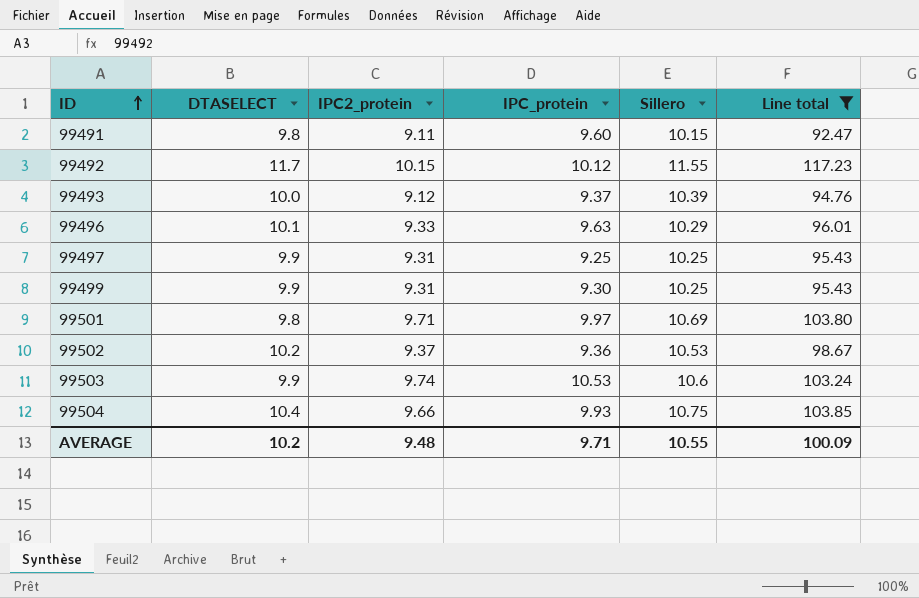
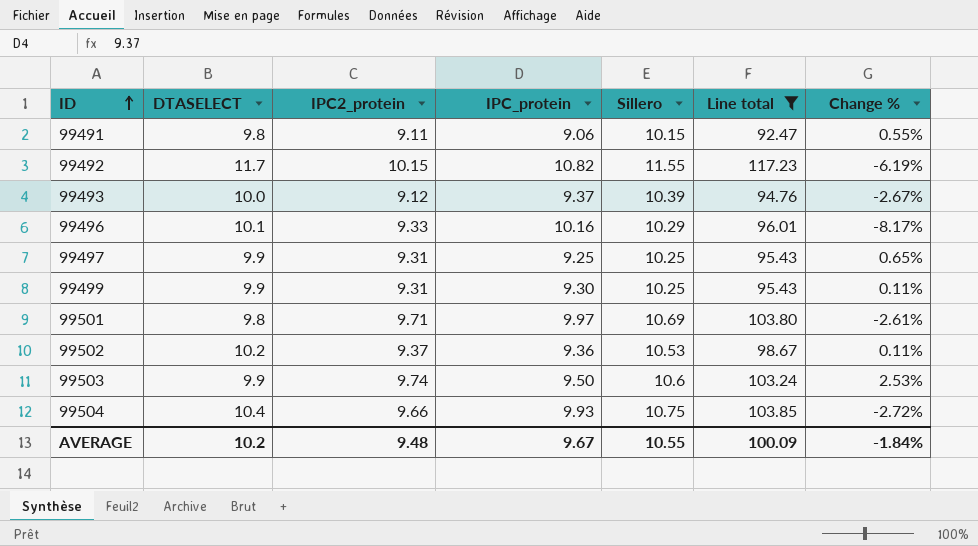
column Change % | formula: none -> ([IPC2_protein] - [IPC_protein]) / [IPC_protein]
99491 | IPC_protein: 9.60 -> 9.06
99492 | IPC_protein: 10.12 -> 10.82
99496 | IPC_protein: 9.63 -> 10.16
99503 | IPC_protein: 10.53 -> 9.50
AVERAGE | IPC_protein: 9.71 -> 9.67

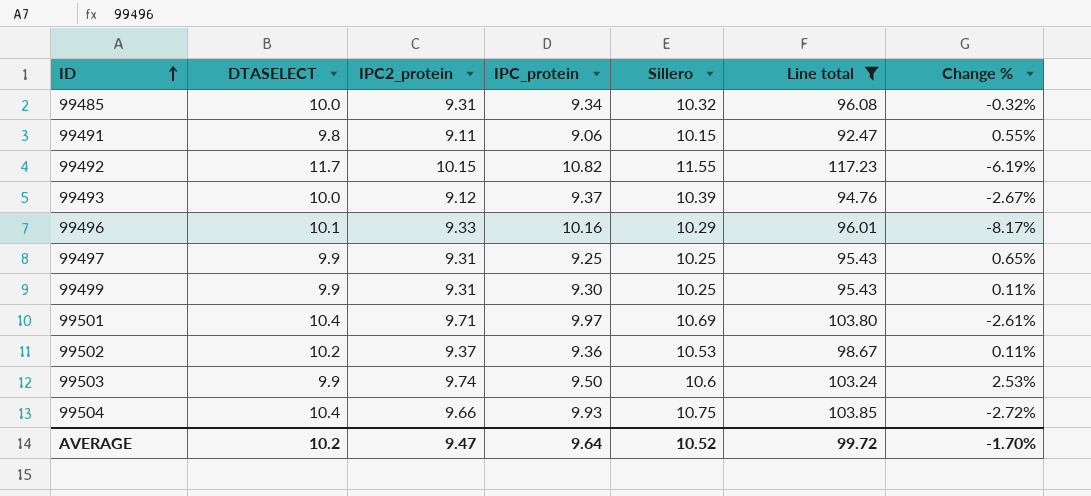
row 99485: none -> 10.0 | 9.31 | 9.34 | 10.32 | 96.08 | -0.32%
99501 | DTASELECT: 9.8 -> 10.4
AVERAGE | IPC2_protein: 9.48 -> 9.47
AVERAGE | IPC_protein: 9.67 -> 9.64
AVERAGE | Sillero: 10.55 -> 10.52
AVERAGE | Line total: 100.09 -> 99.72
AVERAGE | Change %: -1.84% -> -1.70%

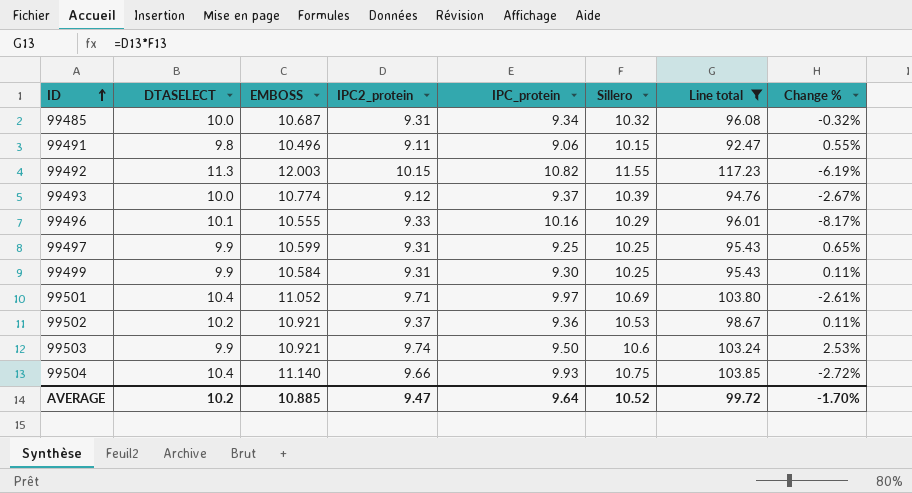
column EMBOSS | position: none -> 3
99492 | DTASELECT: 11.7 -> 11.3

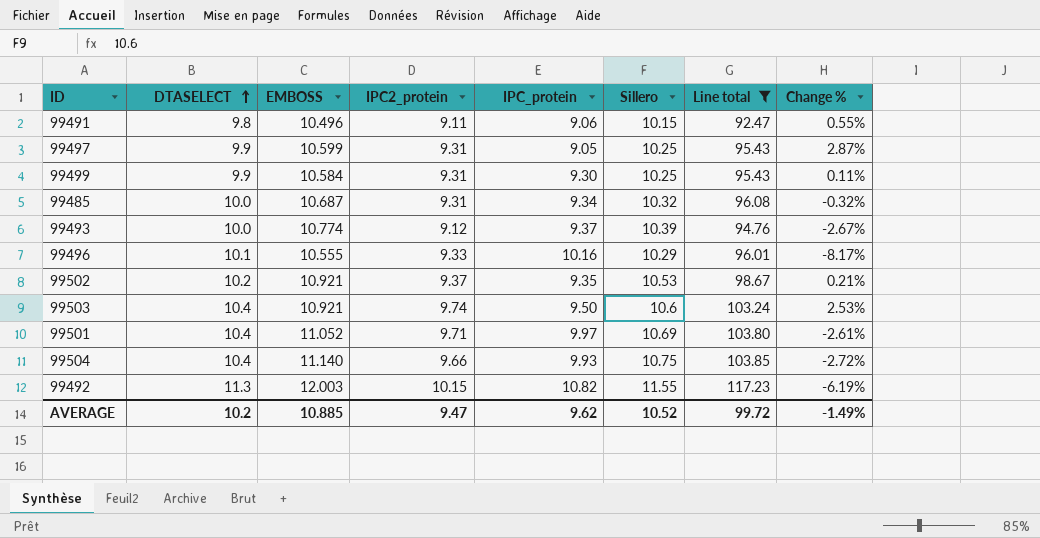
row order: ID ascending -> DTASELECT ascending
99497 | IPC_protein: 9.25 -> 9.05
99497 | Change %: 0.65% -> 2.87%
99502 | IPC_protein: 9.36 -> 9.35
99502 | Change %: 0.11% -> 0.21%
99503 | DTASELECT: 9.9 -> 10.4
AVERAGE | IPC_protein: 9.64 -> 9.62
AVERAGE | Change %: -1.70% -> -1.49%

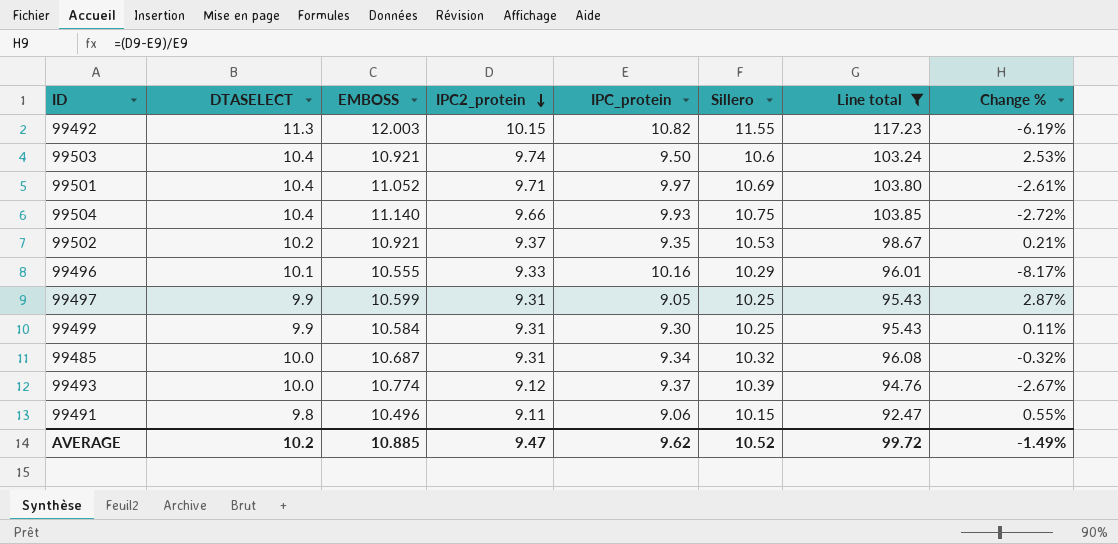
row order: DTASELECT ascending -> IPC2_protein descending

